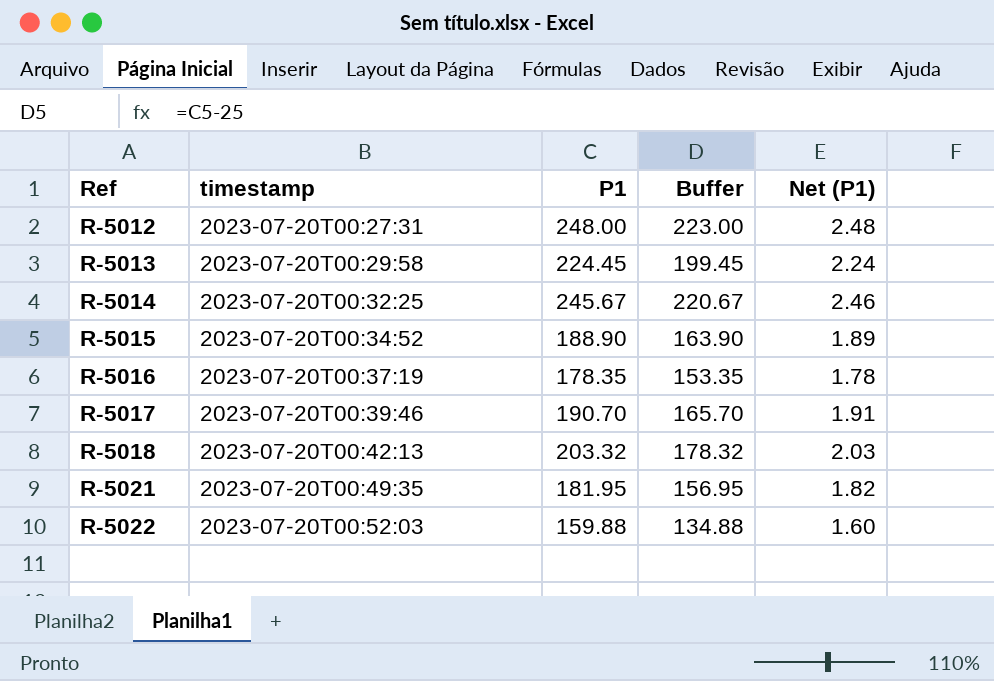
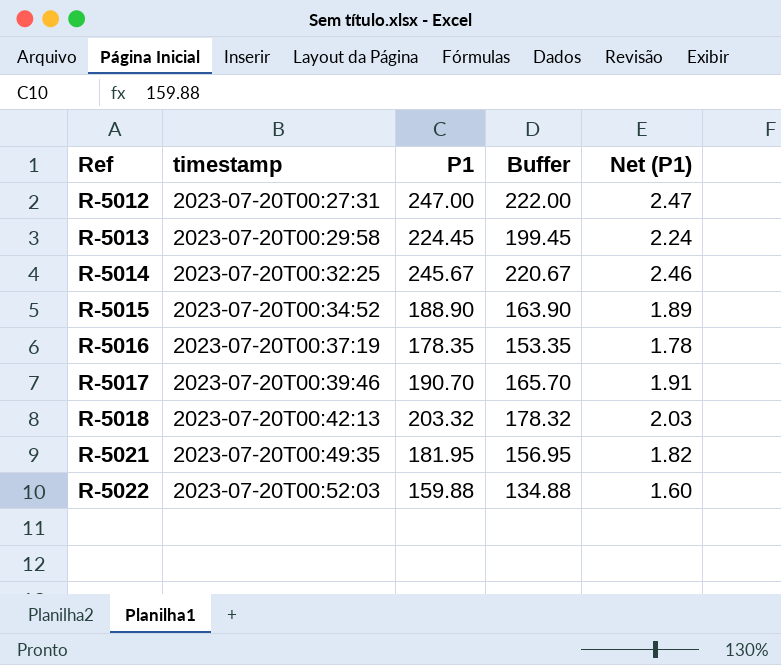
R-5012 | P1: 248.00 -> 247.00
R-5012 | Buffer: 223.00 -> 222.00
R-5012 | Net (P1): 2.48 -> 2.47

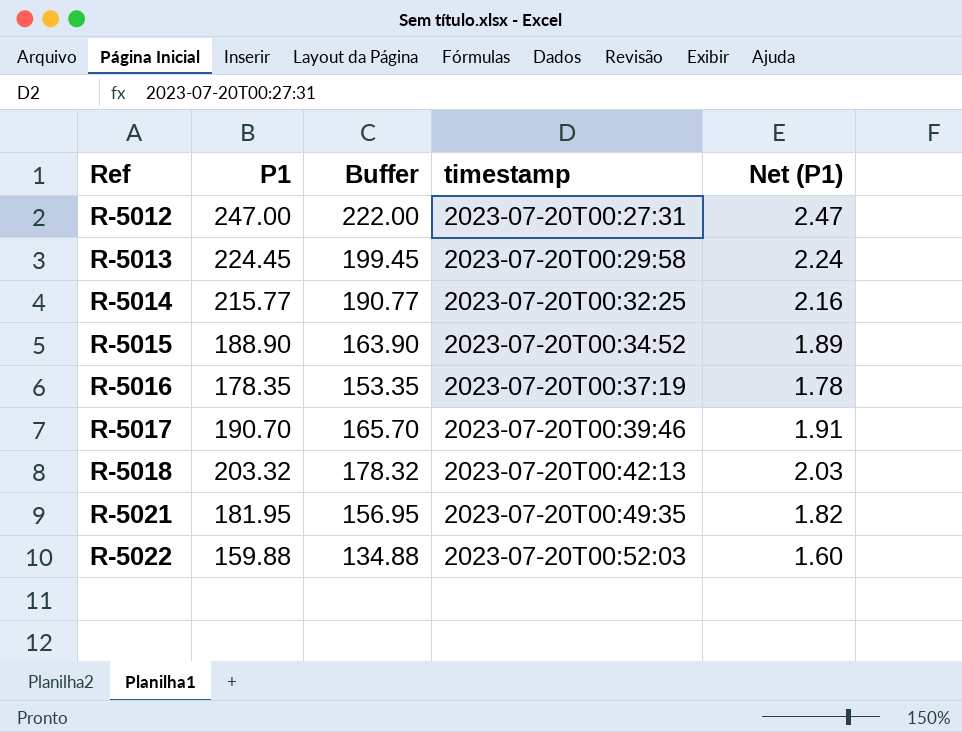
column timestamp | position: 2 -> 4
R-5014 | P1: 245.67 -> 215.77
R-5014 | Buffer: 220.67 -> 190.77
R-5014 | Net (P1): 2.46 -> 2.16

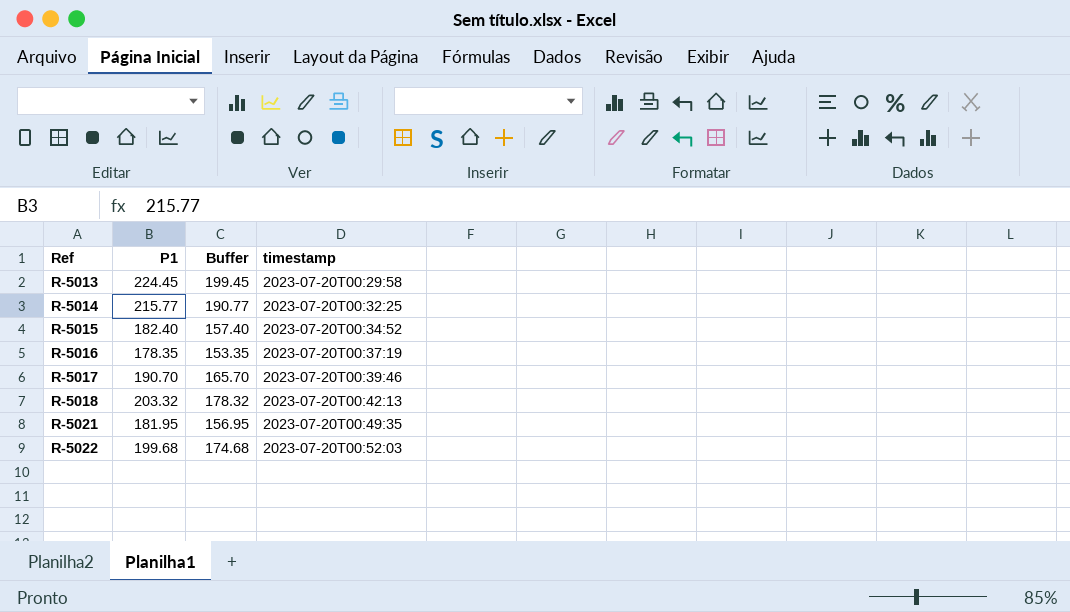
column Net (P1) | formula: [P1] * 0.01 -> none
row R-5012: 247.00 | 222.00 | 2023-07-20T00:27:31 | 2.47 -> none
R-5015 | P1: 188.90 -> 182.40
R-5015 | Buffer: 163.90 -> 157.40
R-5022 | P1: 159.88 -> 199.68
R-5022 | Buffer: 134.88 -> 174.68

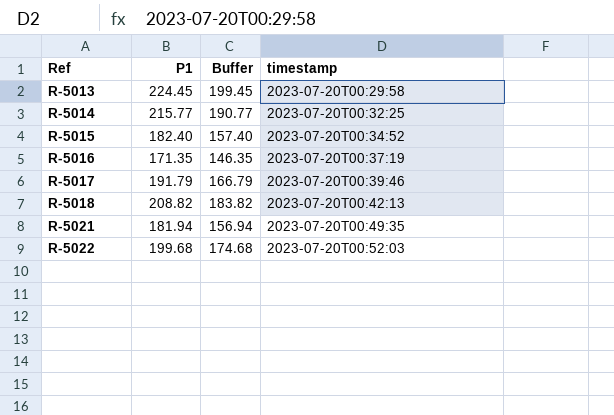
R-5016 | P1: 178.35 -> 171.35
R-5016 | Buffer: 153.35 -> 146.35
R-5017 | P1: 190.70 -> 191.79
R-5017 | Buffer: 165.70 -> 166.79
R-5018 | P1: 203.32 -> 208.82
R-5018 | Buffer: 178.32 -> 183.82
R-5021 | P1: 181.95 -> 181.94
R-5021 | Buffer: 156.95 -> 156.94

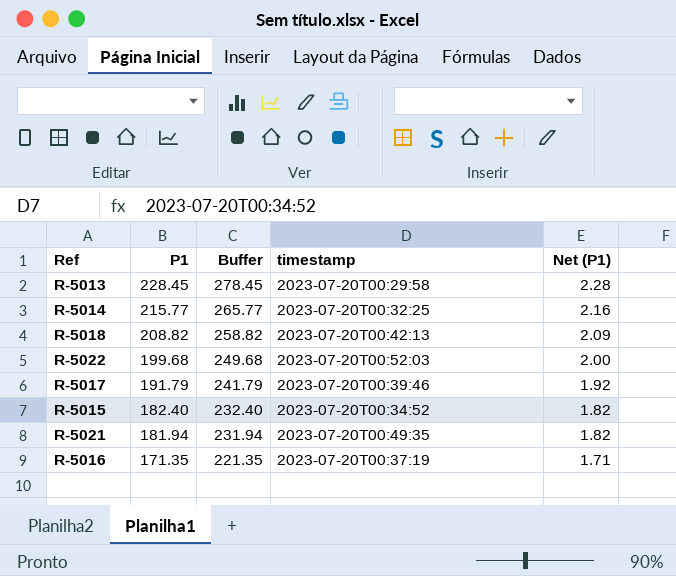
row order: Ref ascending -> P1 descending
column Buffer | formula: [P1] - 25 -> [P1] + 50
column Net (P1) | formula: none -> [P1] * 0.01
R-5013 | P1: 224.45 -> 228.45

